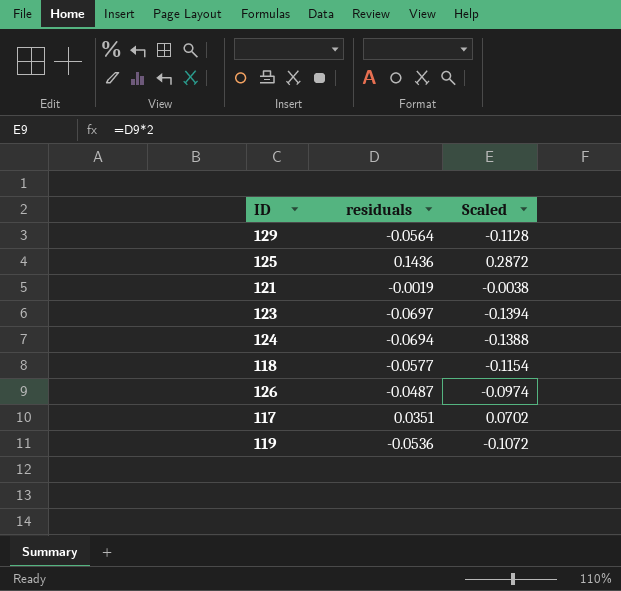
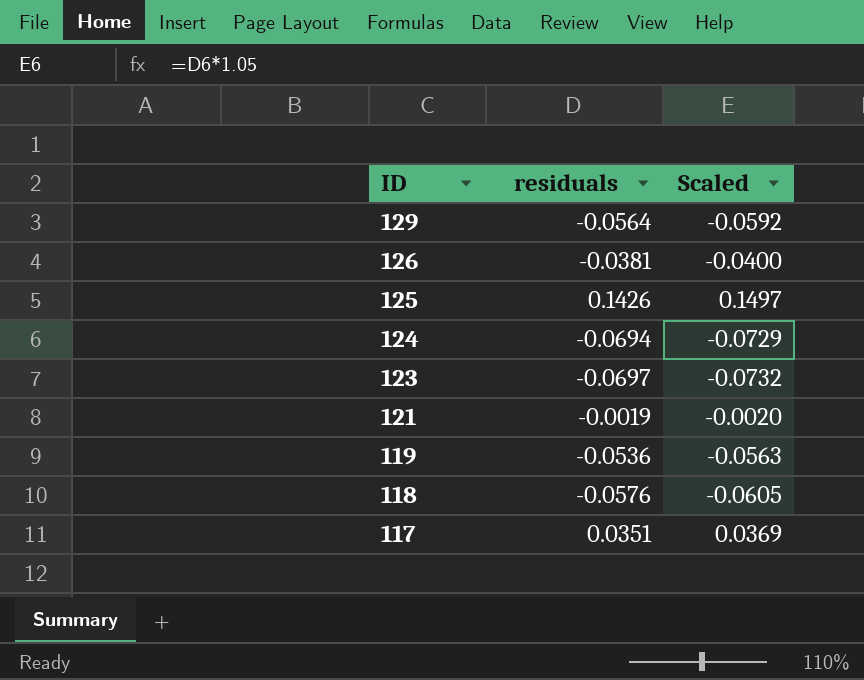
row order: none -> ID descending
column Scaled | formula: [residuals] * 2 -> [residuals] * 1.05
126 | residuals: -0.0487 -> -0.0381
125 | residuals: 0.1436 -> 0.1426
118 | residuals: -0.0577 -> -0.0576

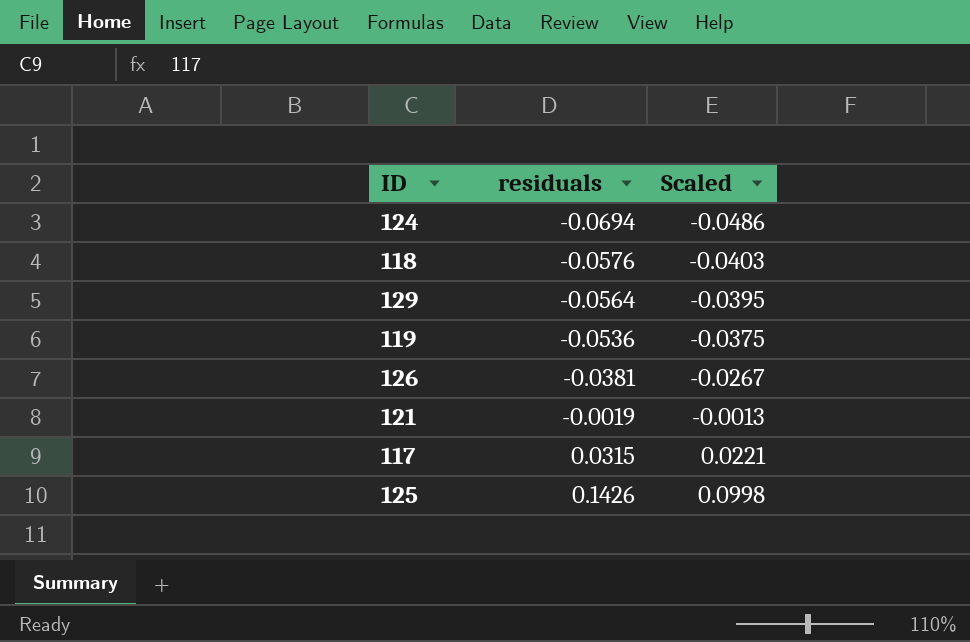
row order: ID descending -> residuals ascending
column Scaled | formula: [residuals] * 1.05 -> [residuals] * 0.7
row 123: -0.0697 | -0.0732 -> none
117 | residuals: 0.0351 -> 0.0315

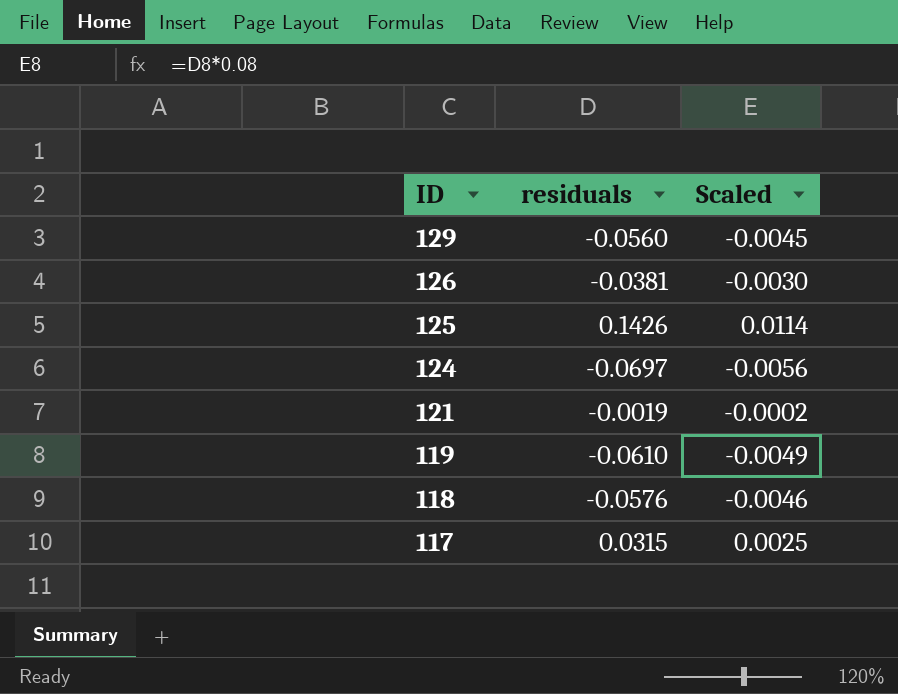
row order: residuals ascending -> ID descending
column Scaled | formula: [residuals] * 0.7 -> [residuals] * 0.08
129 | residuals: -0.0564 -> -0.0560
124 | residuals: -0.0694 -> -0.0697
119 | residuals: -0.0536 -> -0.0610

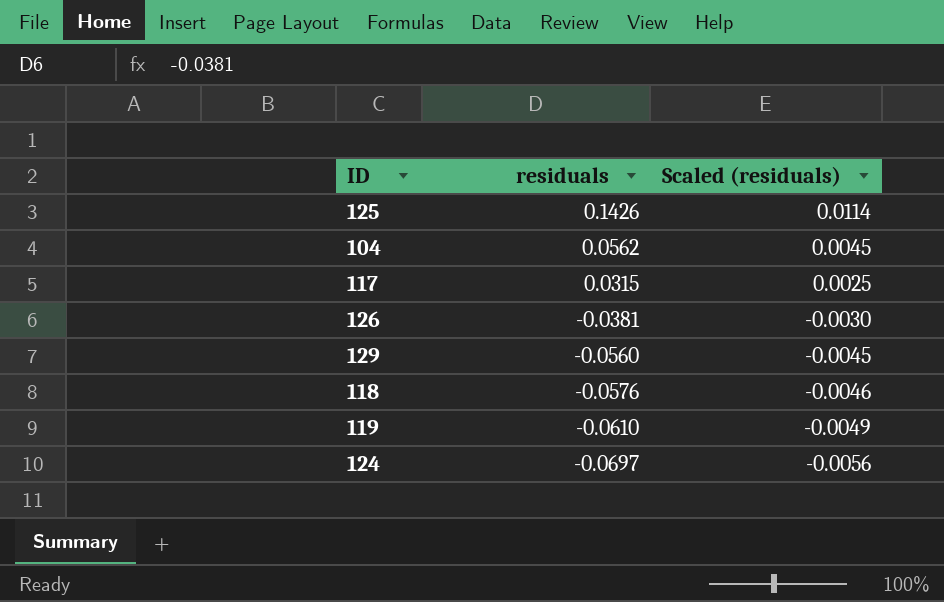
row order: ID descending -> residuals descending
column name: Scaled -> Scaled (residuals)
row 121: -0.0019 | -0.0002 -> none
row 104: none -> 0.0562 | 0.0045

